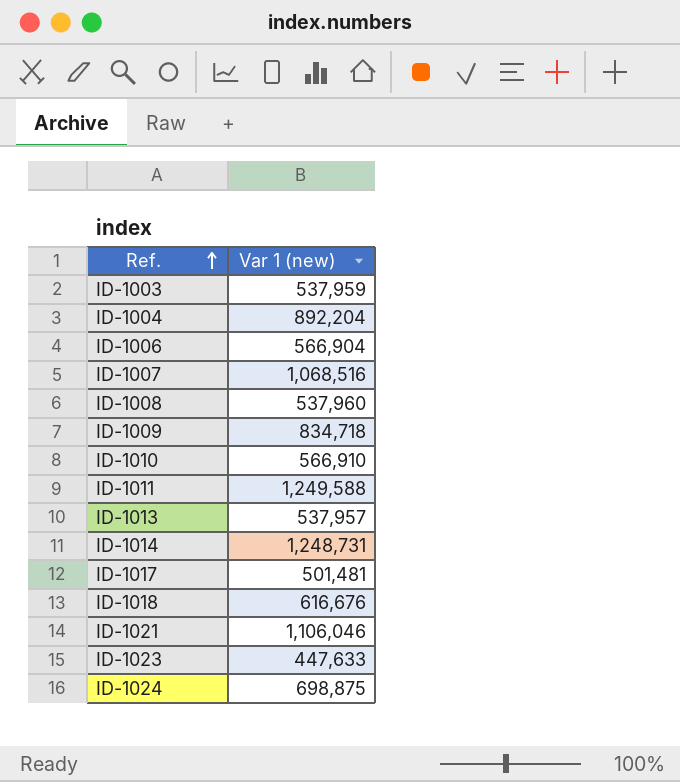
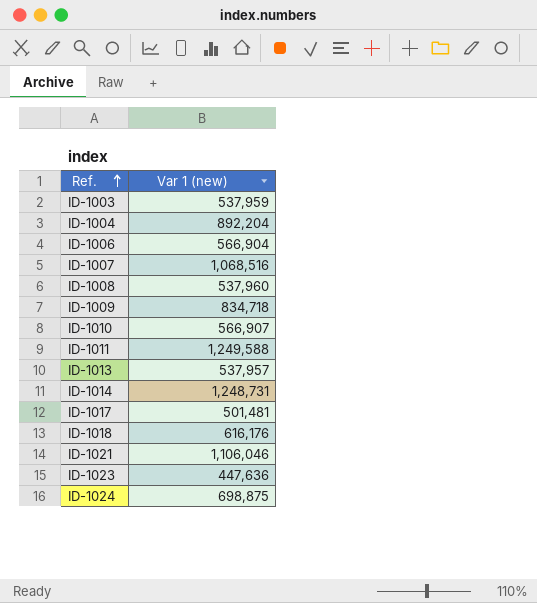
ID-1010 | Var 1 (new): 566,910 -> 566,907
ID-1018 | Var 1 (new): 616,676 -> 616,176
ID-1023 | Var 1 (new): 447,633 -> 447,636

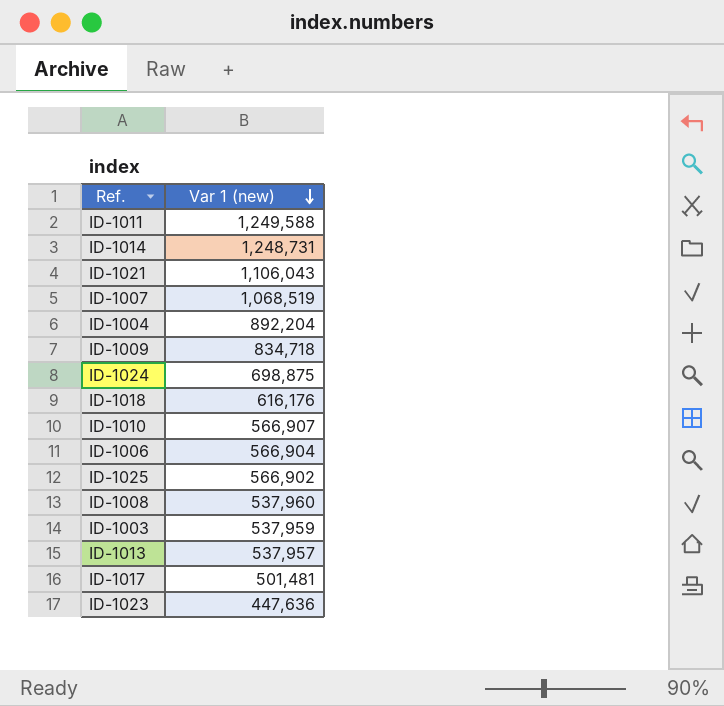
row order: Ref. ascending -> Var 1 (new) descending
ID-1021 | Var 1 (new): 1,106,046 -> 1,106,043
ID-1007 | Var 1 (new): 1,068,516 -> 1,068,519
row ID-1025: none -> 566,902

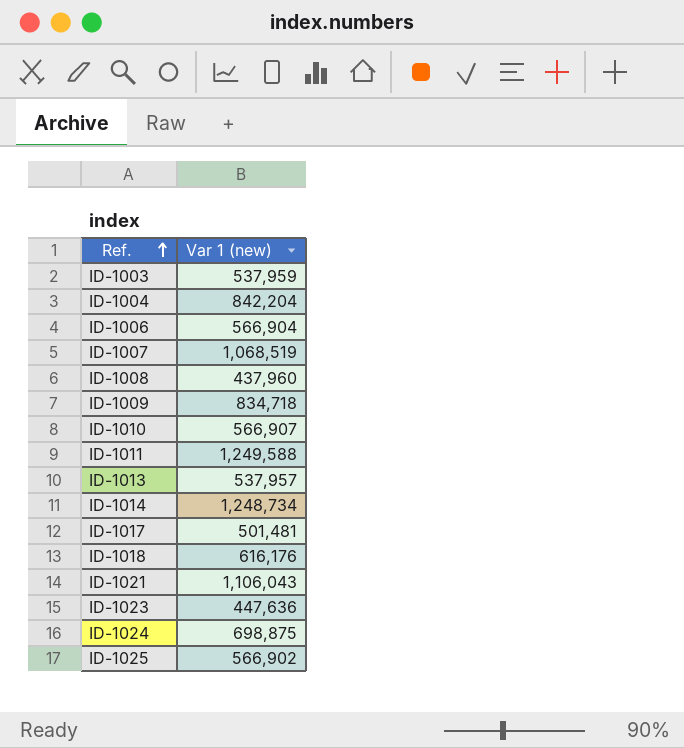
row order: Var 1 (new) descending -> Ref. ascending
ID-1004 | Var 1 (new): 892,204 -> 842,204
ID-1008 | Var 1 (new): 537,960 -> 437,960
ID-1014 | Var 1 (new): 1,248,731 -> 1,248,734

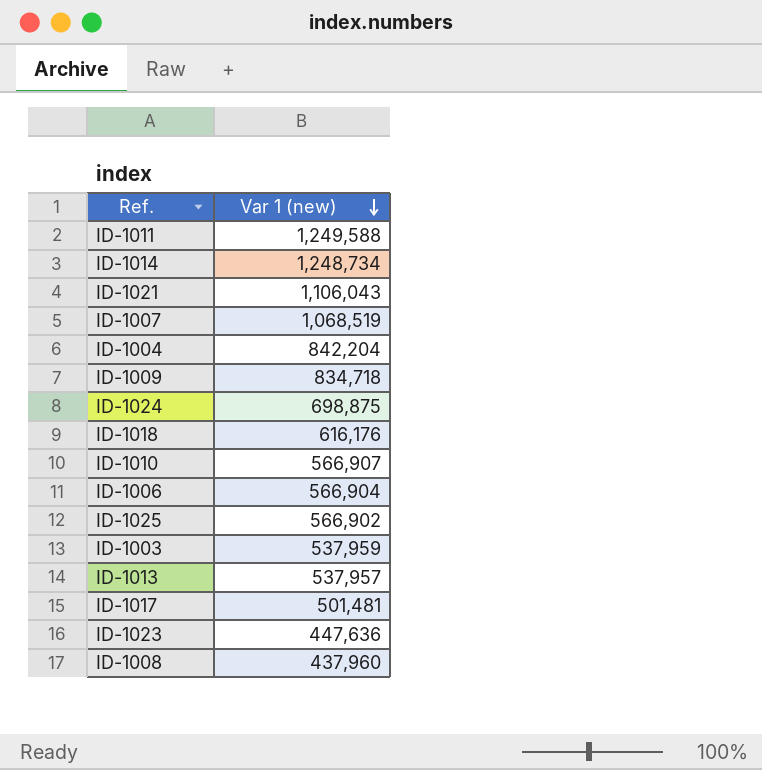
row order: Ref. ascending -> Var 1 (new) descending

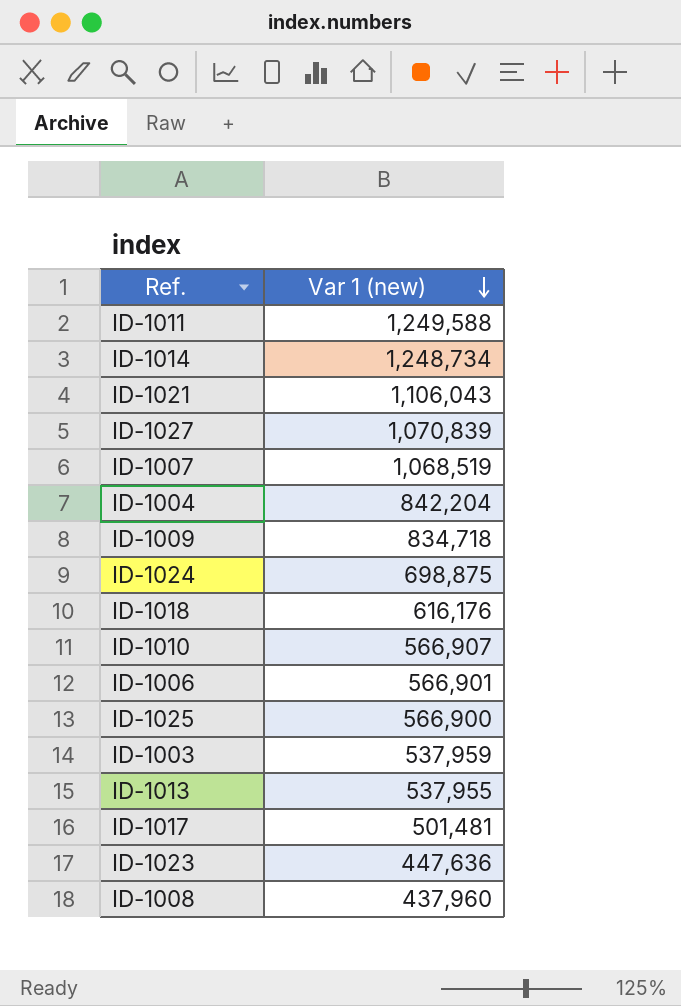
row ID-1027: none -> 1,070,839
ID-1006 | Var 1 (new): 566,904 -> 566,901
ID-1025 | Var 1 (new): 566,902 -> 566,900
ID-1013 | Var 1 (new): 537,957 -> 537,955

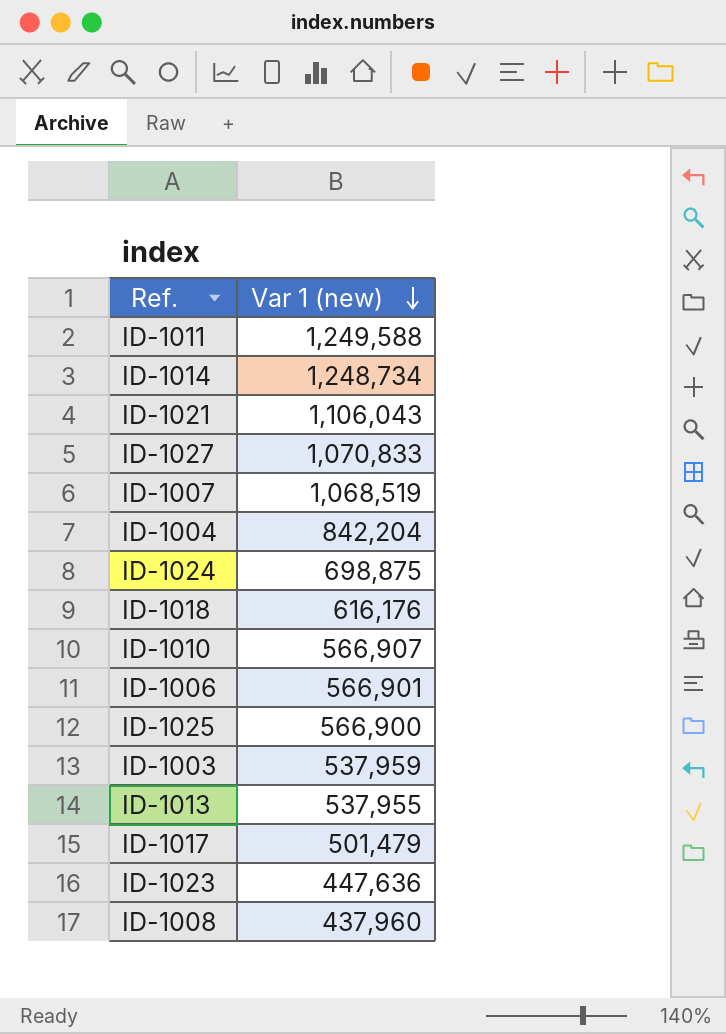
row ID-1009: 834,718 -> none
ID-1027 | Var 1 (new): 1,070,839 -> 1,070,833
ID-1017 | Var 1 (new): 501,481 -> 501,479

